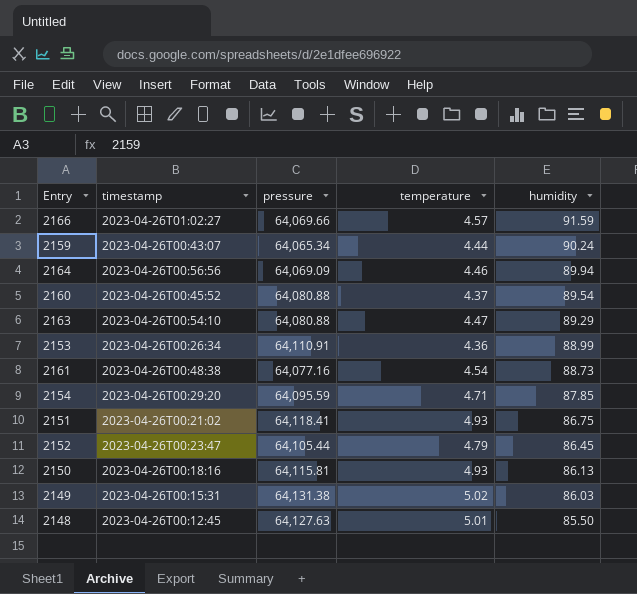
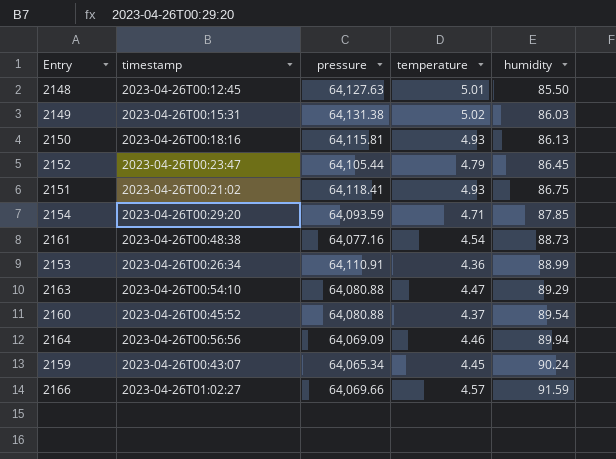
row order: humidity descending -> humidity ascending
2154 | pressure: 64,095.59 -> 64,093.59
2159 | temperature: 4.44 -> 4.45

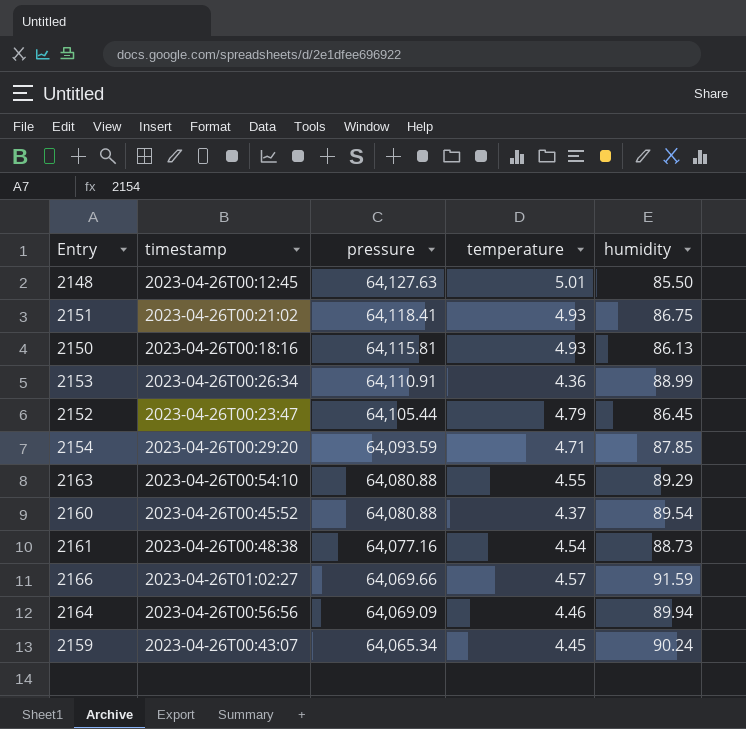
row order: humidity ascending -> pressure descending
row 2149: 2023-04-26T00:15:31 | 64,131.38 | 5.02 | 86.03 -> none
2163 | temperature: 4.47 -> 4.55

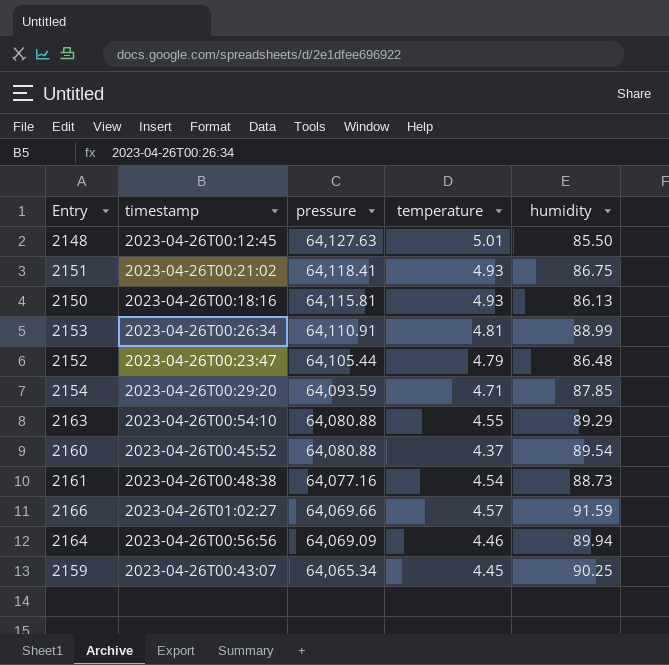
2153 | temperature: 4.36 -> 4.81
2152 | humidity: 86.45 -> 86.48
2159 | humidity: 90.24 -> 90.25

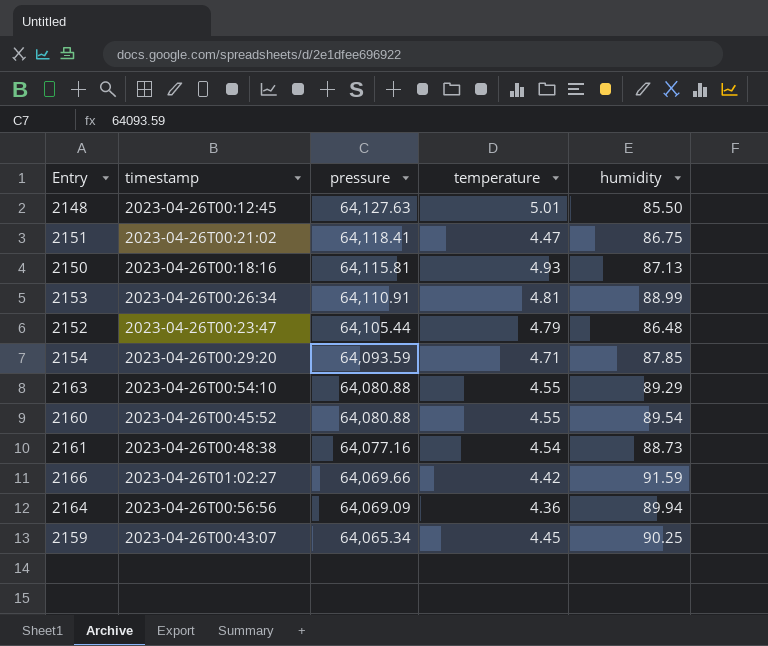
2151 | temperature: 4.93 -> 4.47
2150 | humidity: 86.13 -> 87.13
2160 | temperature: 4.37 -> 4.55
2166 | temperature: 4.57 -> 4.42
2164 | temperature: 4.46 -> 4.36

